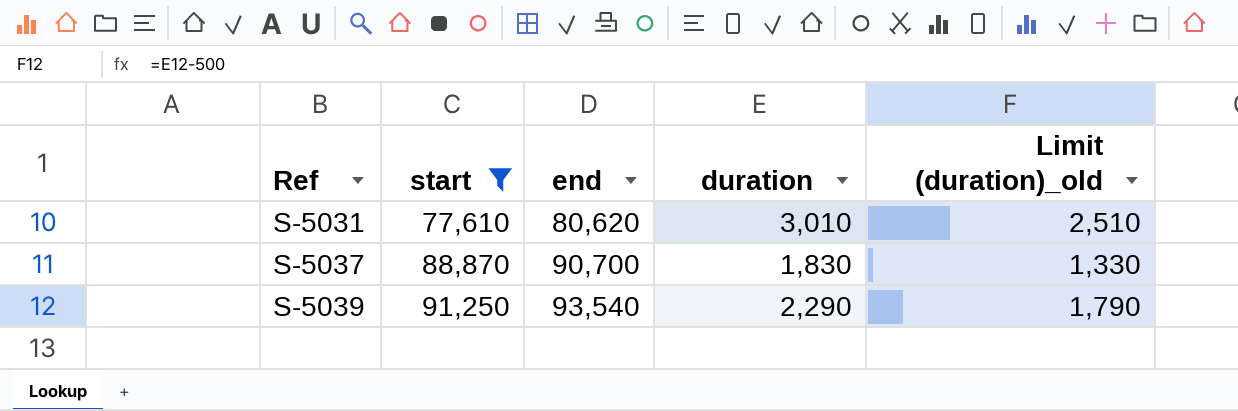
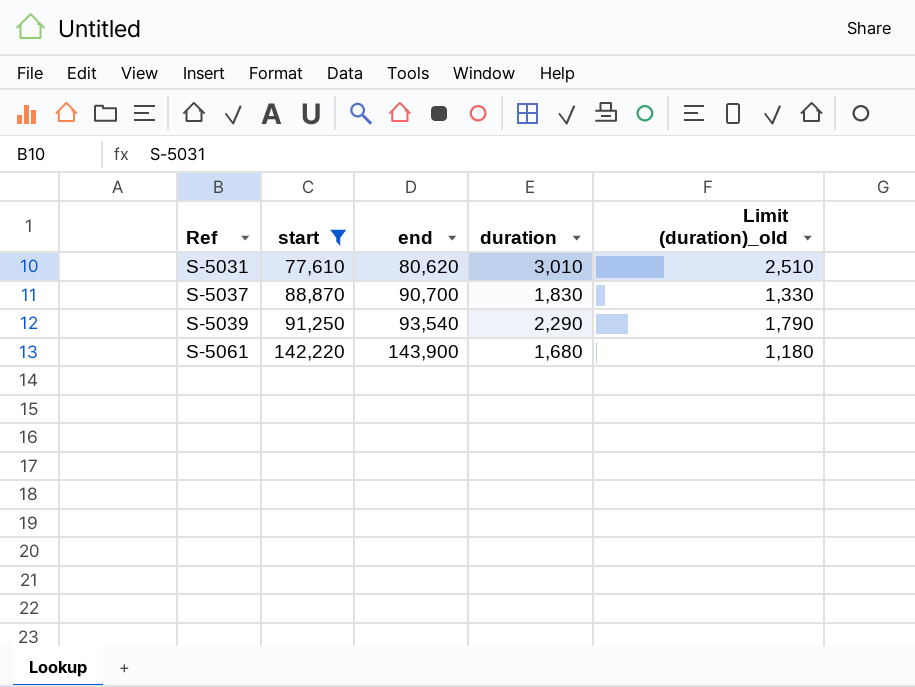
row S-5061: none -> 142,220 | 143,900 | 1,680 | 1,180

